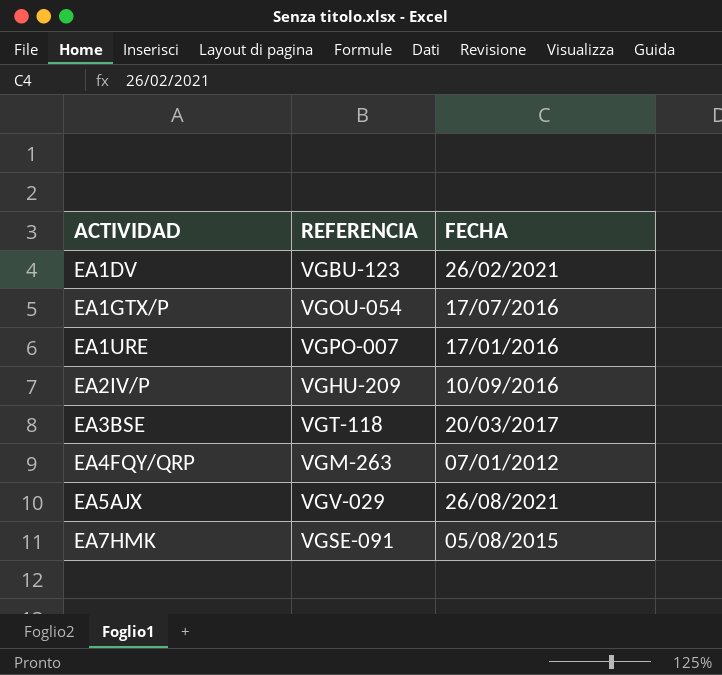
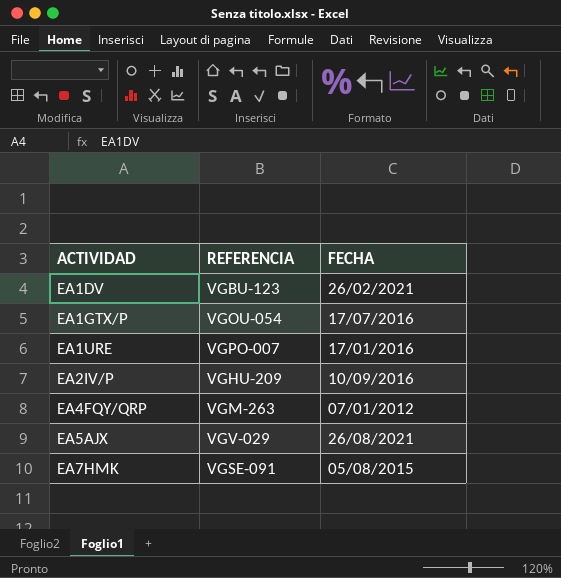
row EA3BSE: VGT-118 | 20/03/2017 -> none

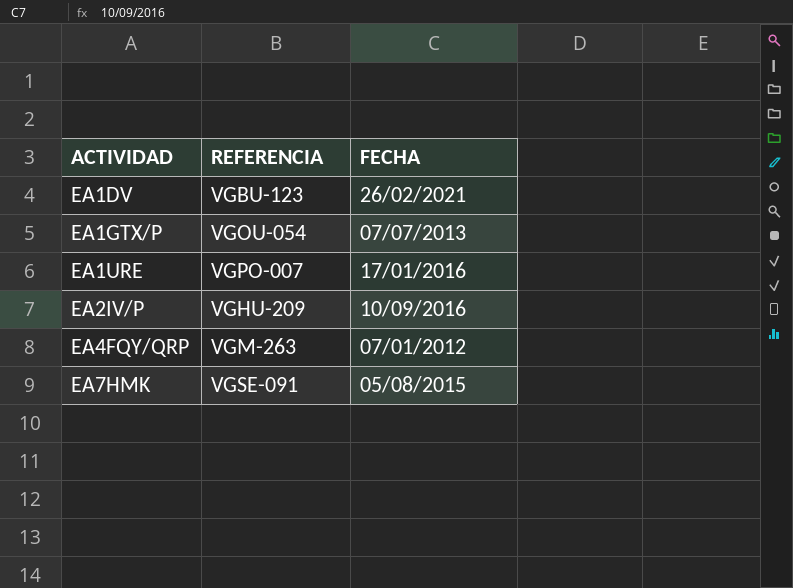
row EA5AJX: VGV-029 | 26/08/2021 -> none
EA1GTX/P | FECHA: 17/07/2016 -> 07/07/2013

